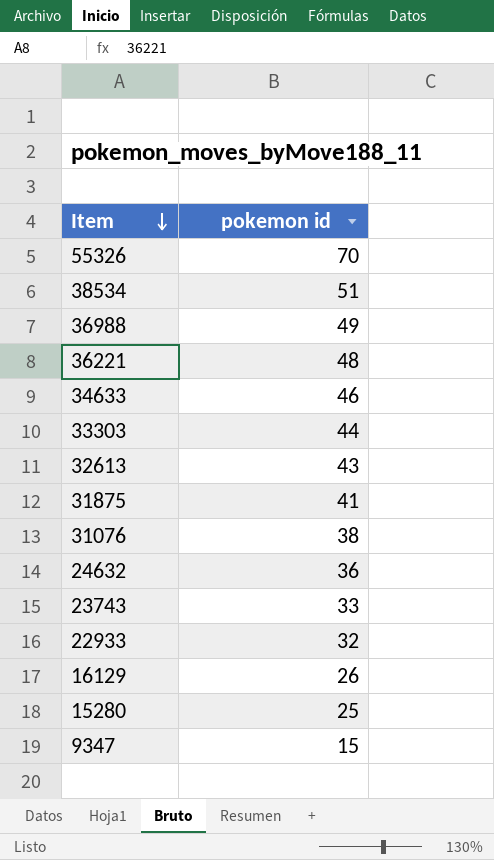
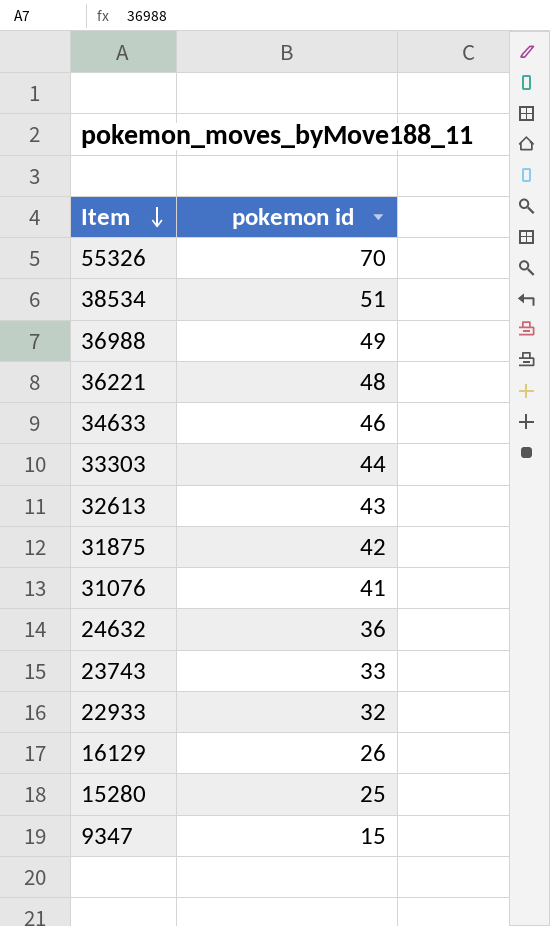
31875 | pokemon id: 41 -> 42
31076 | pokemon id: 38 -> 41

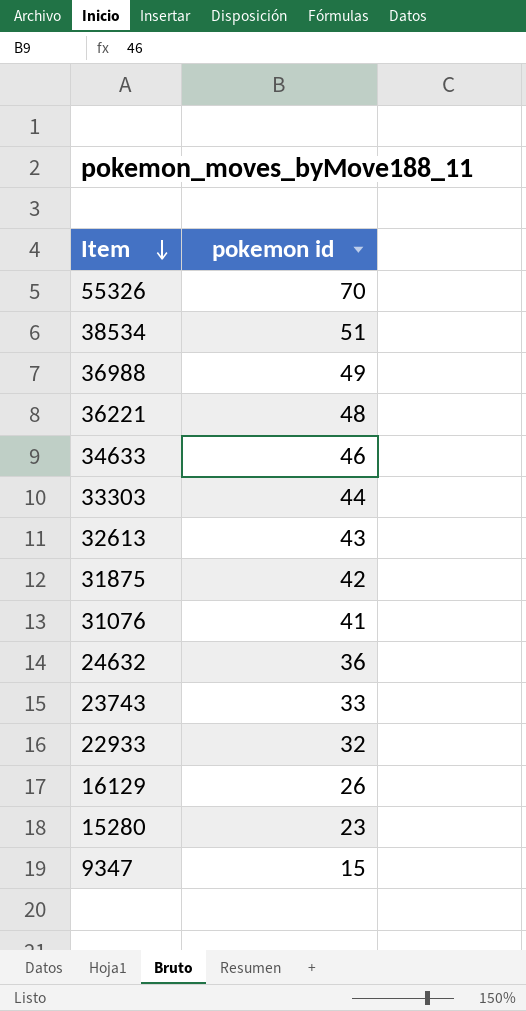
15280 | pokemon id: 25 -> 23

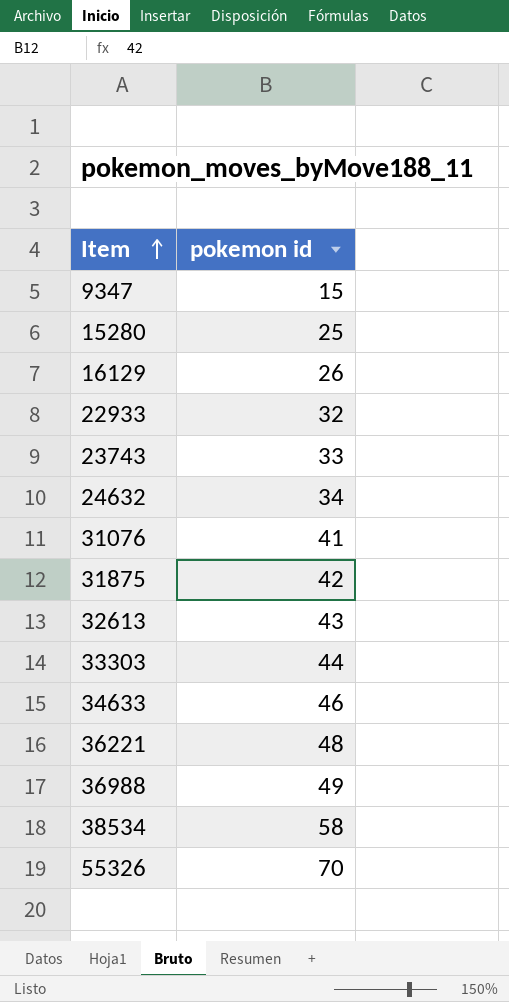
row order: Item descending -> Item ascending
15280 | pokemon id: 23 -> 25
24632 | pokemon id: 36 -> 34
38534 | pokemon id: 51 -> 58

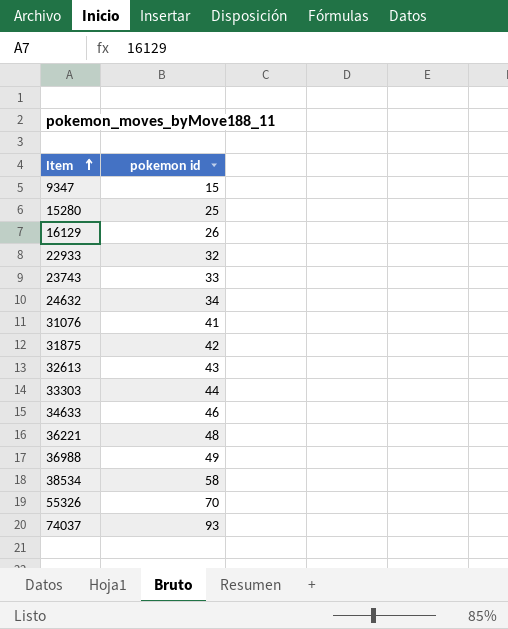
row 74037: none -> 93

